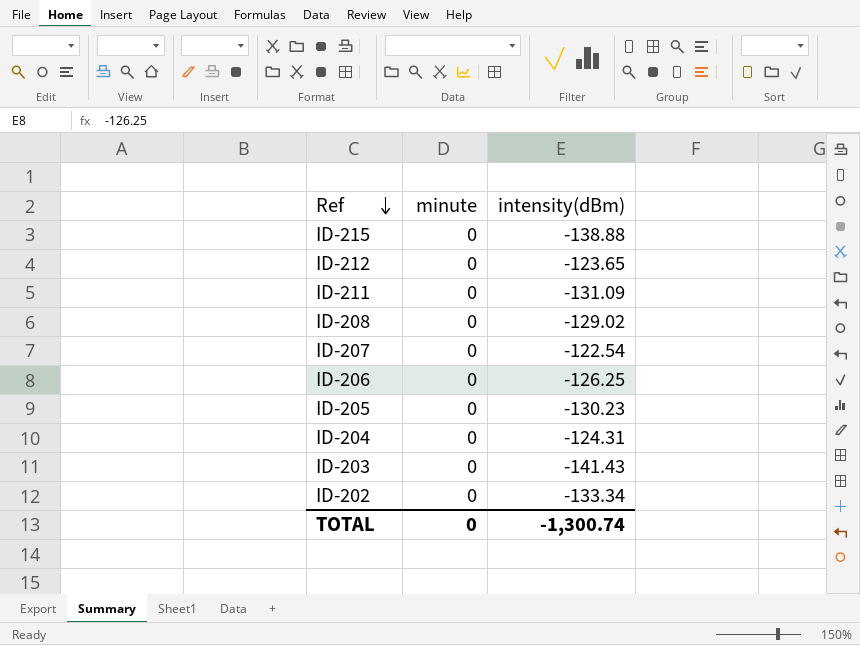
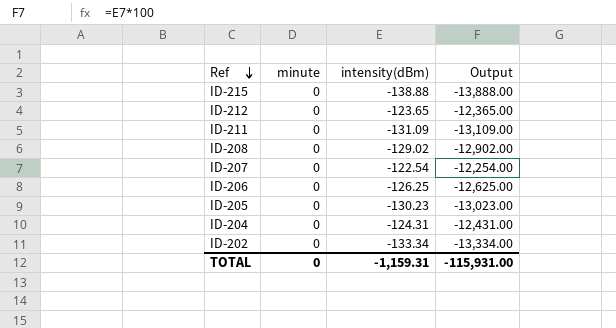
column Output | formula: none -> [intensity(dBm)] * 100
row ID-203: 0 | -141.43 -> none
TOTAL | intensity(dBm): -1,300.74 -> -1,159.31

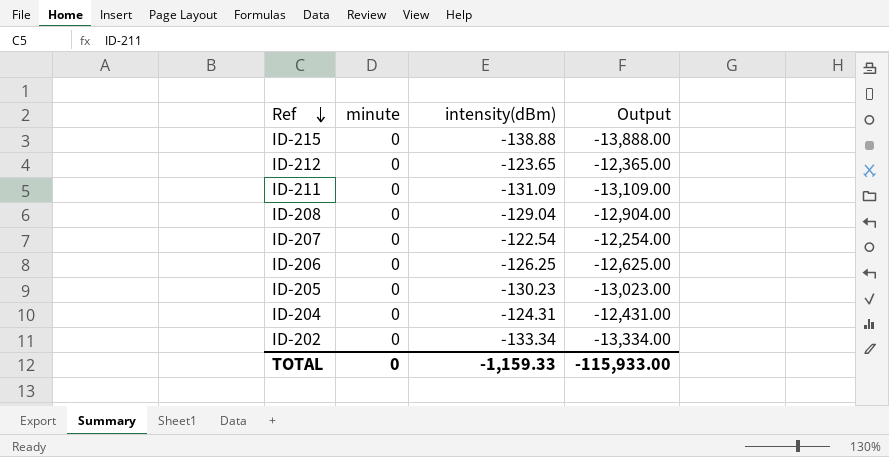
ID-208 | intensity(dBm): -129.02 -> -129.04
ID-208 | Output: -12,902.00 -> -12,904.00
TOTAL | intensity(dBm): -1,159.31 -> -1,159.33
TOTAL | Output: -115,931.00 -> -115,933.00

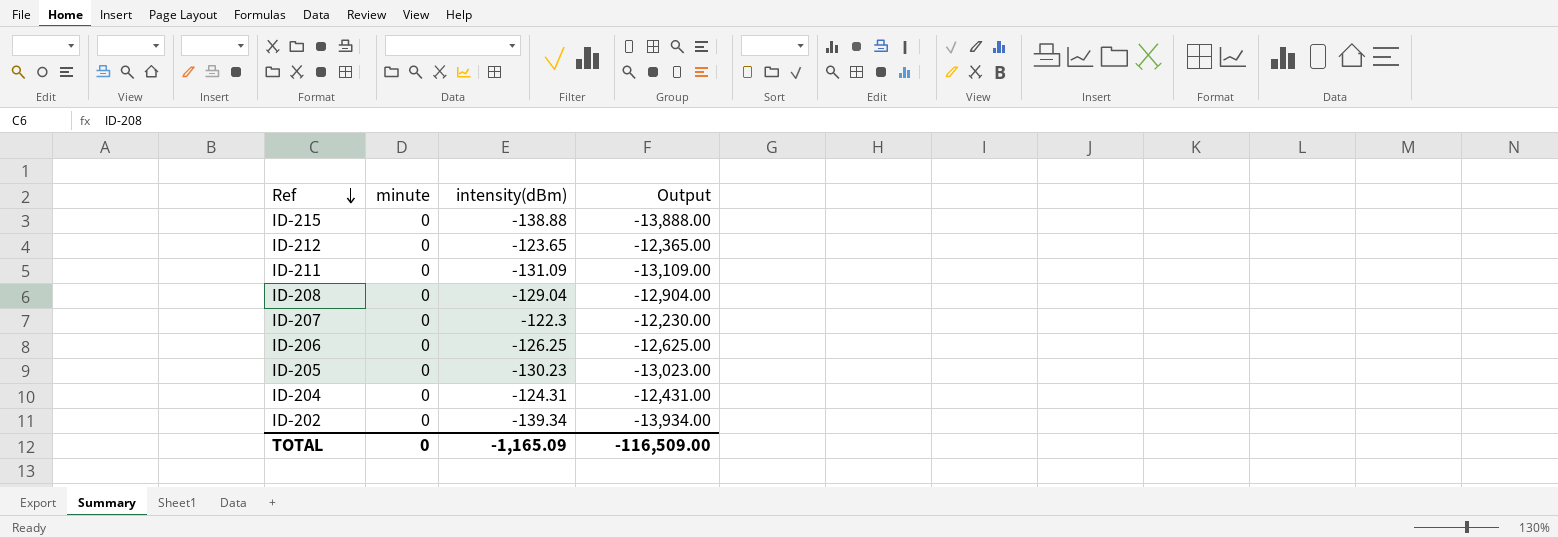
ID-207 | intensity(dBm): -122.54 -> -122.3
ID-207 | Output: -12,254.00 -> -12,230.00
ID-202 | intensity(dBm): -133.34 -> -139.34
ID-202 | Output: -13,334.00 -> -13,934.00
TOTAL | intensity(dBm): -1,159.33 -> -1,165.09
TOTAL | Output: -115,933.00 -> -116,509.00

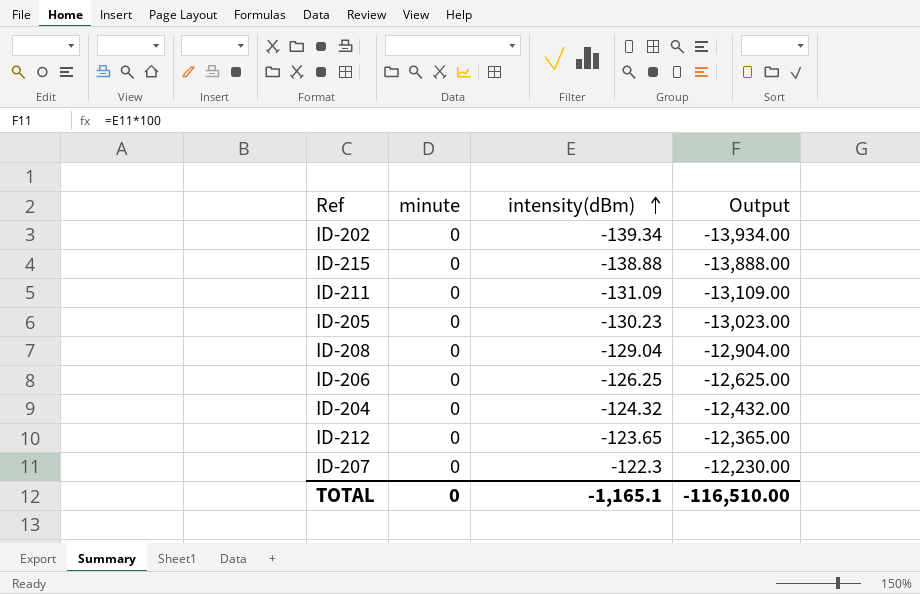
row order: Ref descending -> intensity(dBm) ascending
ID-204 | intensity(dBm): -124.31 -> -124.32
ID-204 | Output: -12,431.00 -> -12,432.00
TOTAL | intensity(dBm): -1,165.09 -> -1,165.1
TOTAL | Output: -116,509.00 -> -116,510.00

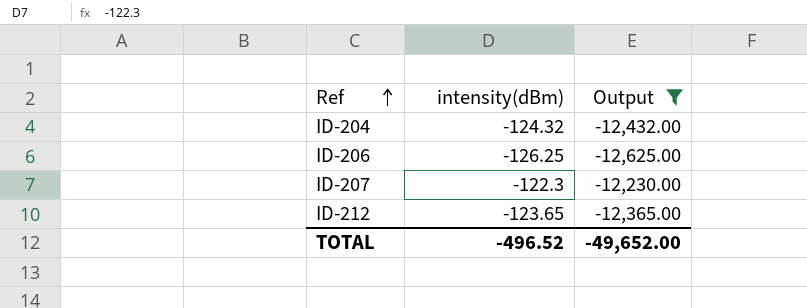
filter: none -> Output >= -12,625.00
row order: intensity(dBm) ascending -> Ref ascending
column minute | position: 2 -> none
TOTAL | intensity(dBm): -1,165.1 -> -496.52
TOTAL | Output: -116,510.00 -> -49,652.00

